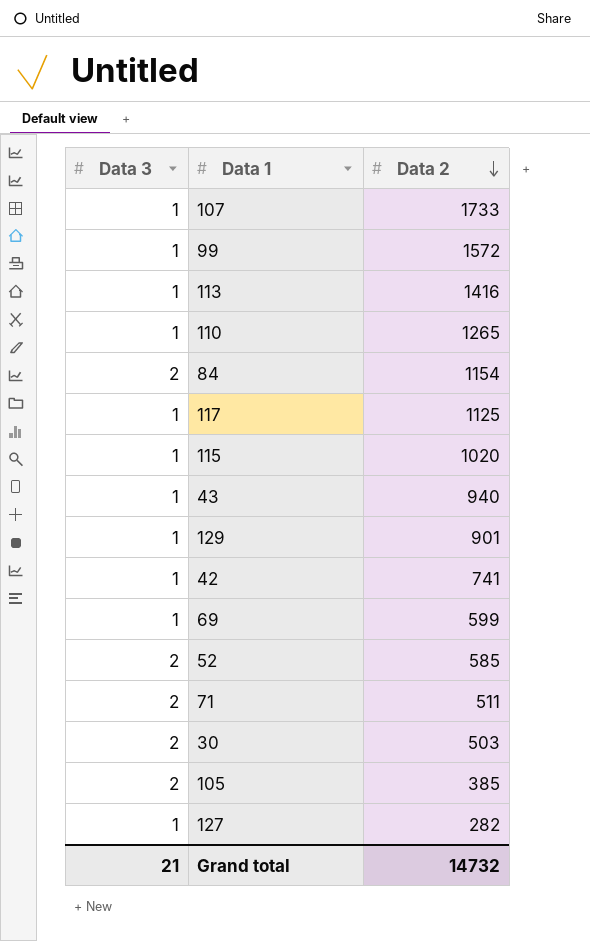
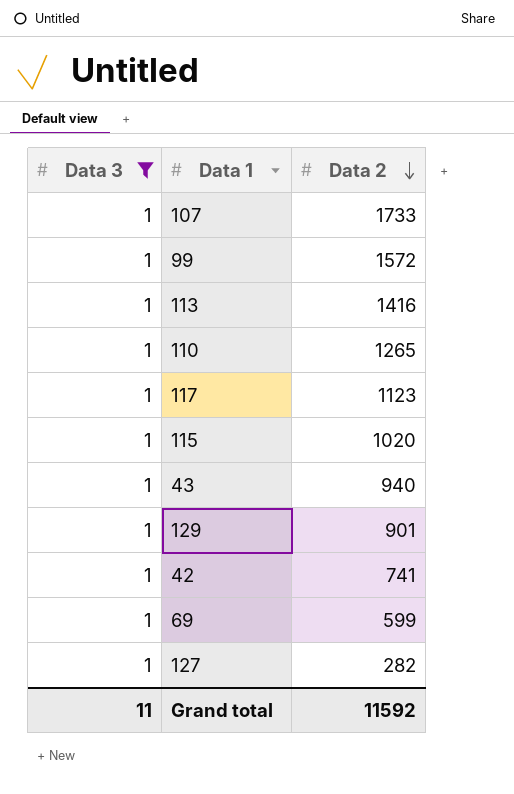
filter: none -> Data 3 = 1
117 | Data 2: 1125 -> 1123
Grand total | Data 3: 21 -> 11
Grand total | Data 2: 14732 -> 11592

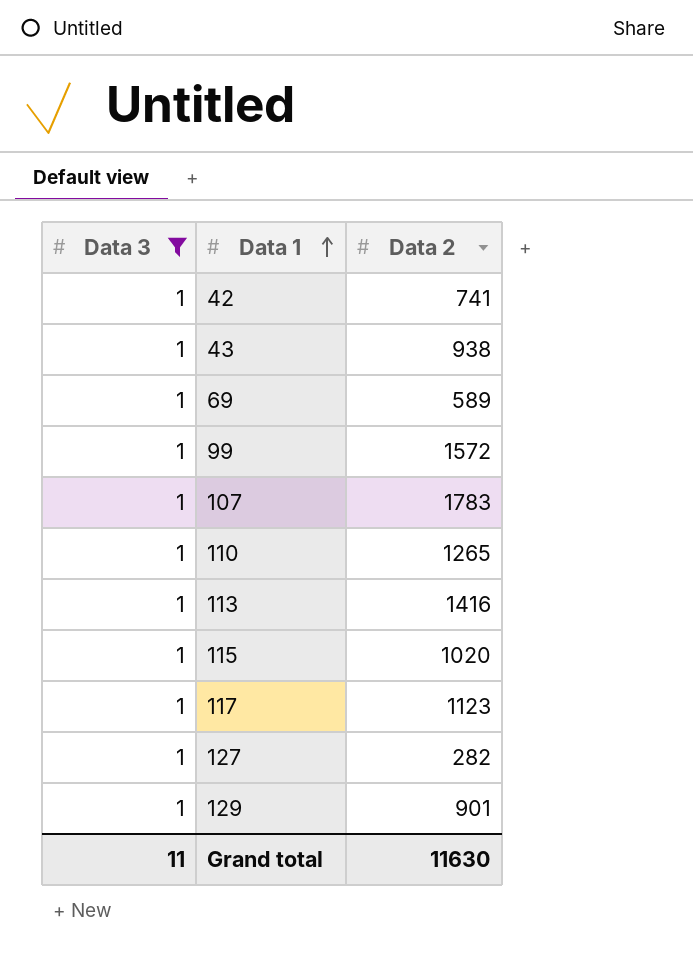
row order: Data 2 descending -> Data 1 ascending
43 | Data 2: 940 -> 938
69 | Data 2: 599 -> 589
107 | Data 2: 1733 -> 1783
Grand total | Data 2: 11592 -> 11630

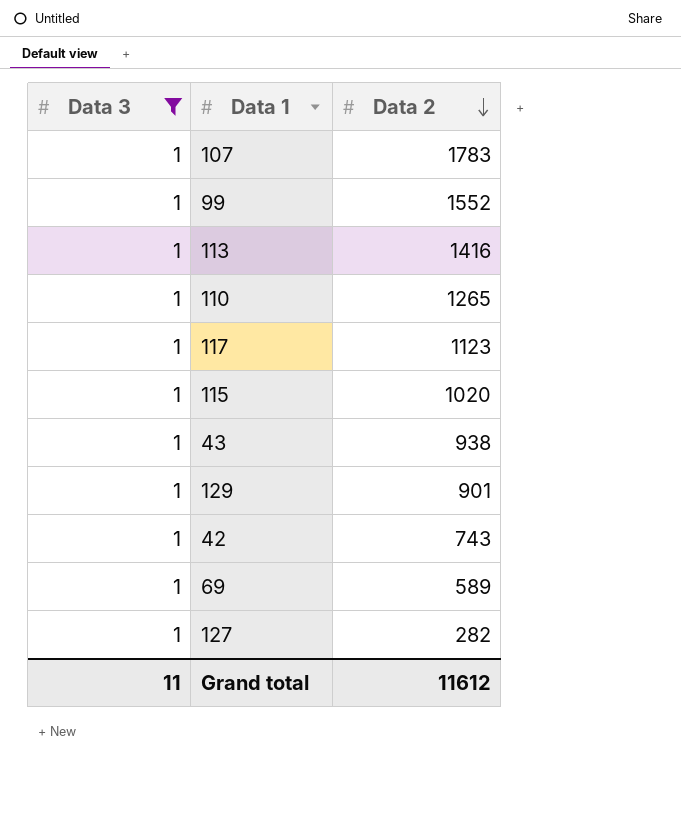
row order: Data 1 ascending -> Data 2 descending
99 | Data 2: 1572 -> 1552
42 | Data 2: 741 -> 743
Grand total | Data 2: 11630 -> 11612

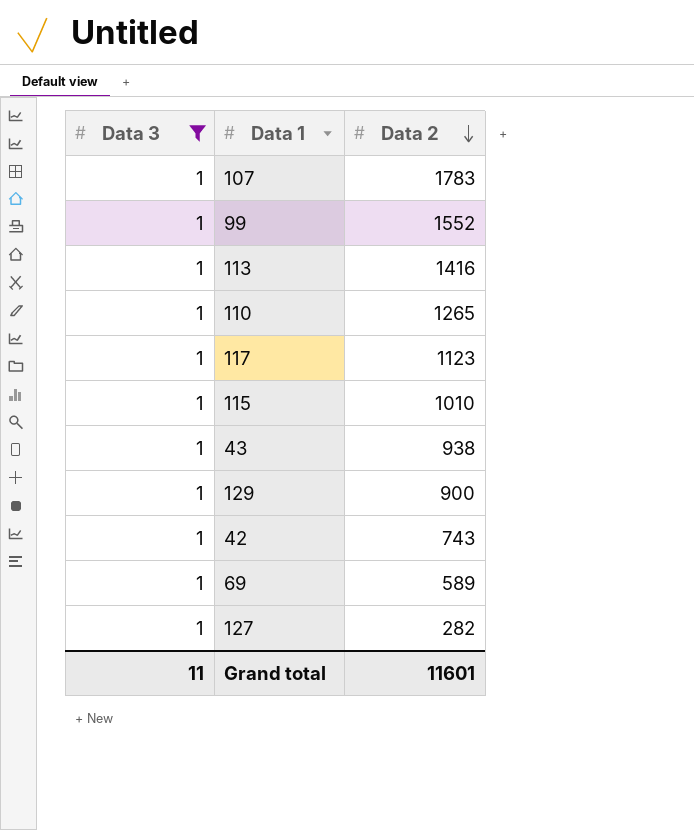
115 | Data 2: 1020 -> 1010
129 | Data 2: 901 -> 900
Grand total | Data 2: 11612 -> 11601

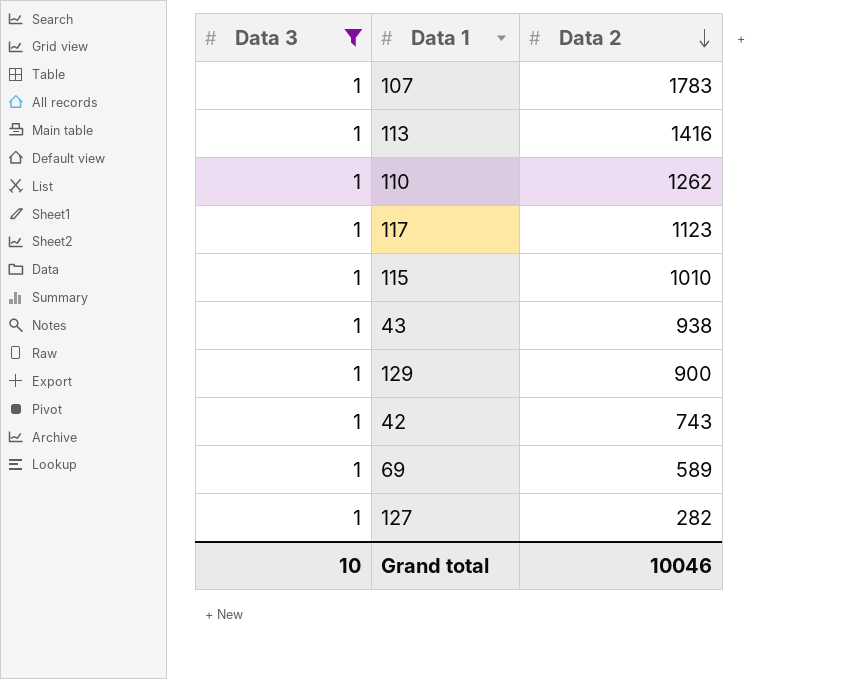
row 99: 1 | 1552 -> none
110 | Data 2: 1265 -> 1262
Grand total | Data 3: 11 -> 10
Grand total | Data 2: 11601 -> 10046

